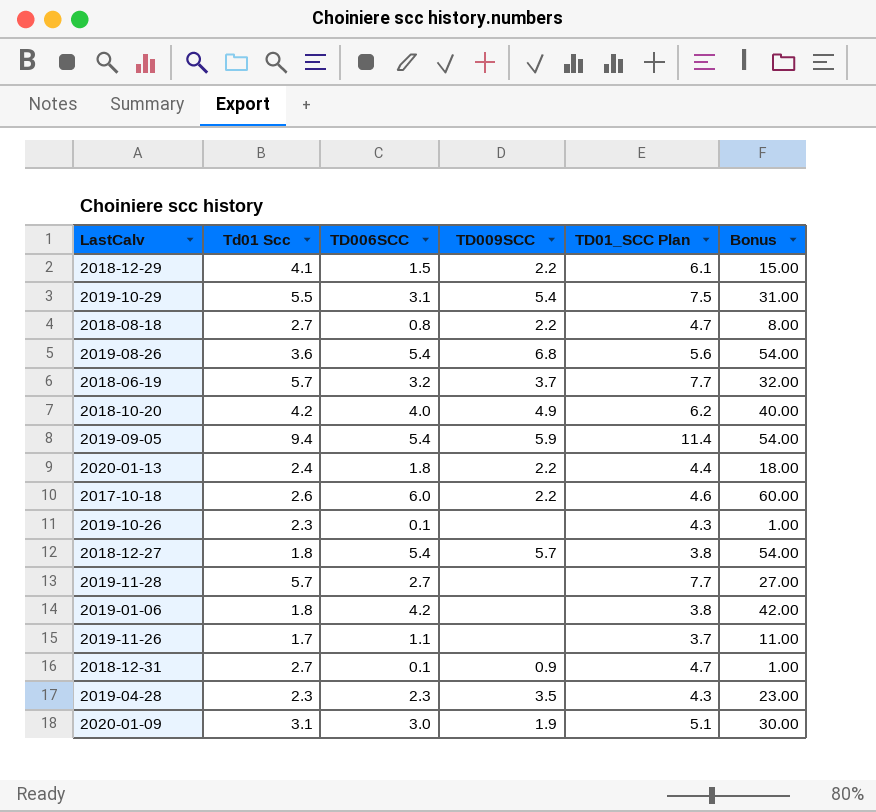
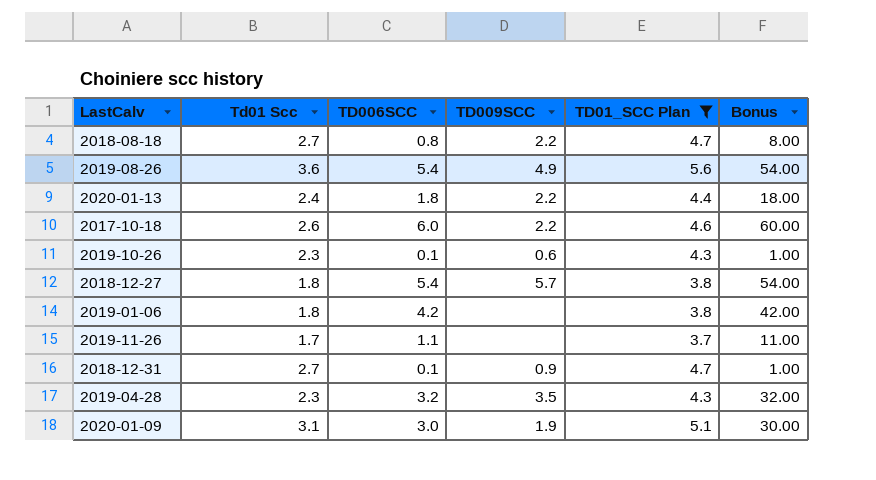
filter: none -> TD01_SCC Plan <= 5.6
2019-08-26 | TD009SCC: 6.8 -> 4.9
2019-10-26 | TD009SCC: none -> 0.6
2019-04-28 | TD006SCC: 2.3 -> 3.2
2019-04-28 | Bonus: 23.00 -> 32.00

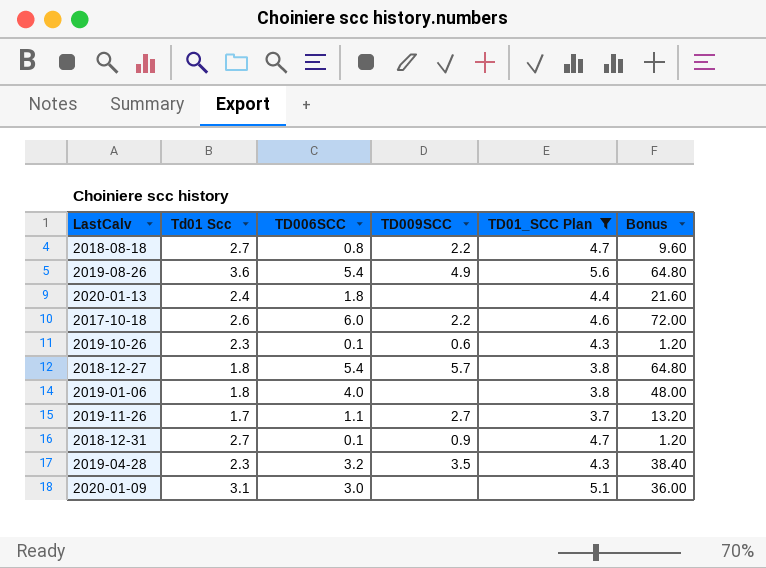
column Bonus | formula: [TD006SCC] * 10 -> [TD006SCC] * 12
2020-01-13 | TD009SCC: 2.2 -> none
2019-01-06 | TD006SCC: 4.2 -> 4.0
2019-11-26 | TD009SCC: none -> 2.7
2020-01-09 | TD009SCC: 1.9 -> none

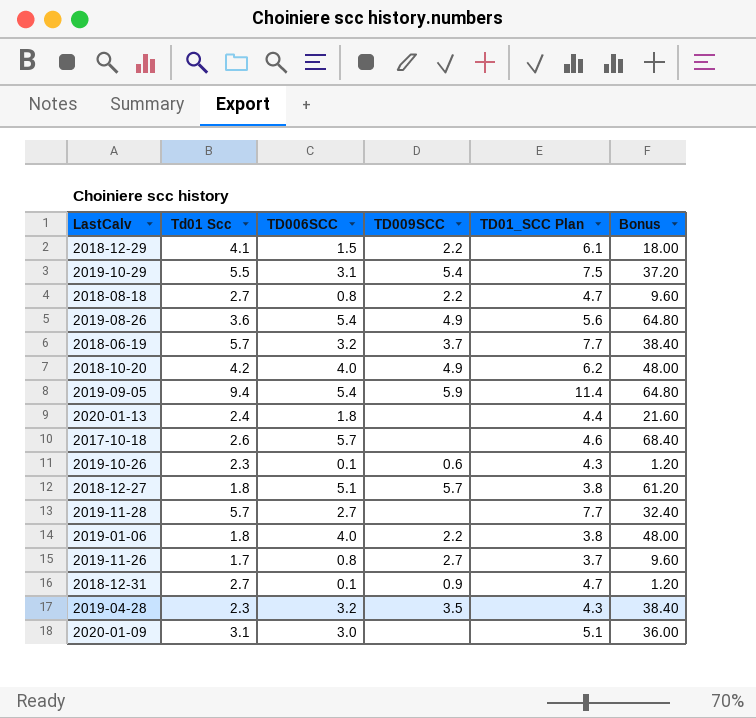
filter: TD01_SCC Plan <= 5.6 -> none
2017-10-18 | TD006SCC: 6.0 -> 5.7
2017-10-18 | TD009SCC: 2.2 -> none
2017-10-18 | Bonus: 72.00 -> 68.40
2018-12-27 | TD006SCC: 5.4 -> 5.1
2018-12-27 | Bonus: 64.80 -> 61.20
2019-01-06 | TD009SCC: none -> 2.2
2019-11-26 | TD006SCC: 1.1 -> 0.8
2019-11-26 | Bonus: 13.20 -> 9.60

